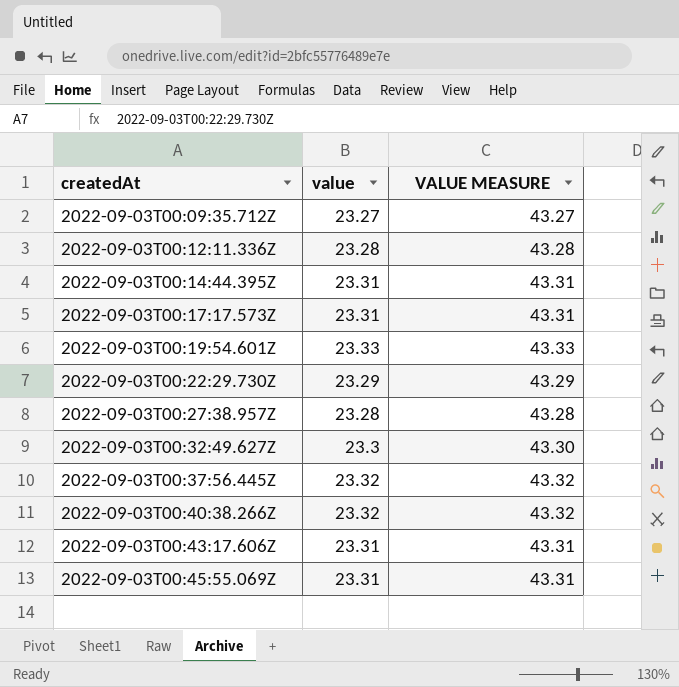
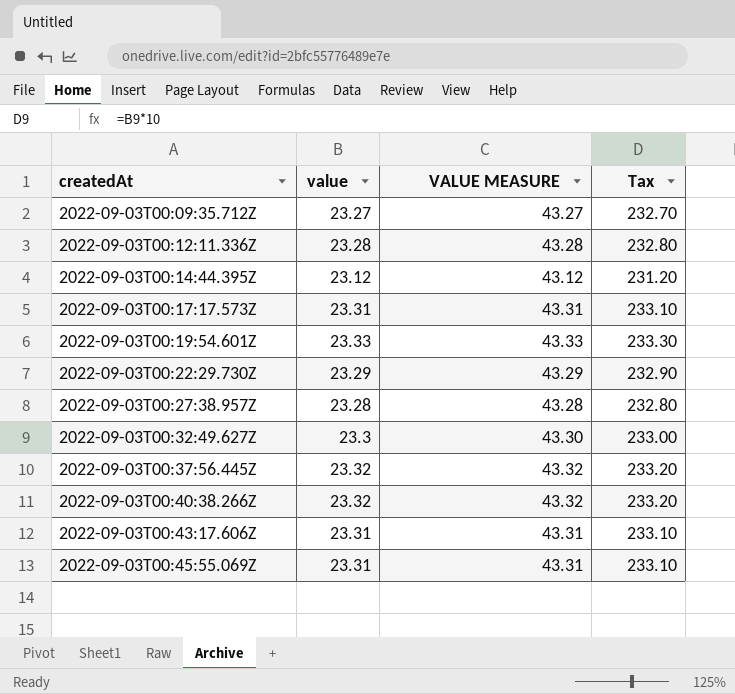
column Tax | formula: none -> [value] * 10
2022-09-03T00:14:44.395Z | value: 23.31 -> 23.12
2022-09-03T00:14:44.395Z | VALUE MEASURE: 43.31 -> 43.12

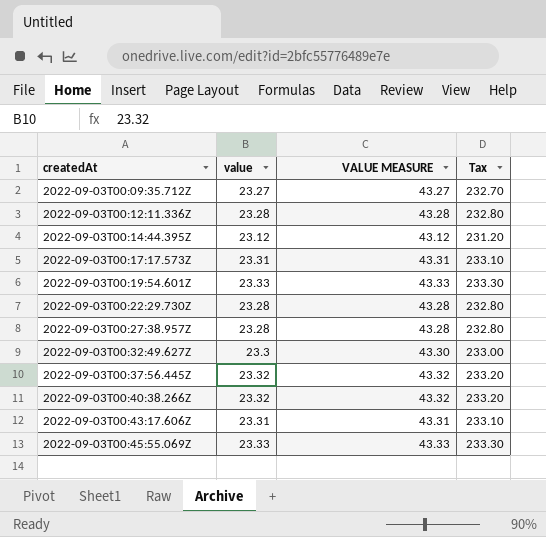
2022-09-03T00:22:29.730Z | value: 23.29 -> 23.28
2022-09-03T00:22:29.730Z | VALUE MEASURE: 43.29 -> 43.28
2022-09-03T00:22:29.730Z | Tax: 232.90 -> 232.80
2022-09-03T00:45:55.069Z | value: 23.31 -> 23.33
2022-09-03T00:45:55.069Z | VALUE MEASURE: 43.31 -> 43.33
2022-09-03T00:45:55.069Z | Tax: 233.10 -> 233.30

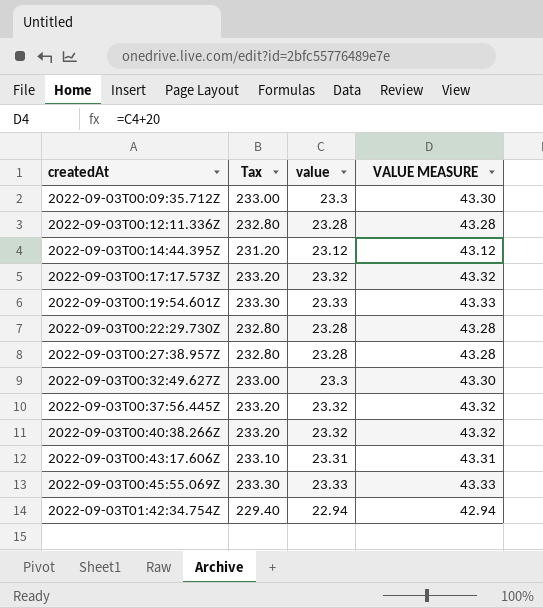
column Tax | position: 4 -> 2
2022-09-03T00:09:35.712Z | Tax: 232.70 -> 233.00
2022-09-03T00:09:35.712Z | value: 23.27 -> 23.3
2022-09-03T00:09:35.712Z | VALUE MEASURE: 43.27 -> 43.30
2022-09-03T00:17:17.573Z | Tax: 233.10 -> 233.20
2022-09-03T00:17:17.573Z | value: 23.31 -> 23.32
2022-09-03T00:17:17.573Z | VALUE MEASURE: 43.31 -> 43.32
row 2022-09-03T01:42:34.754Z: none -> 229.40 | 22.94 | 42.94

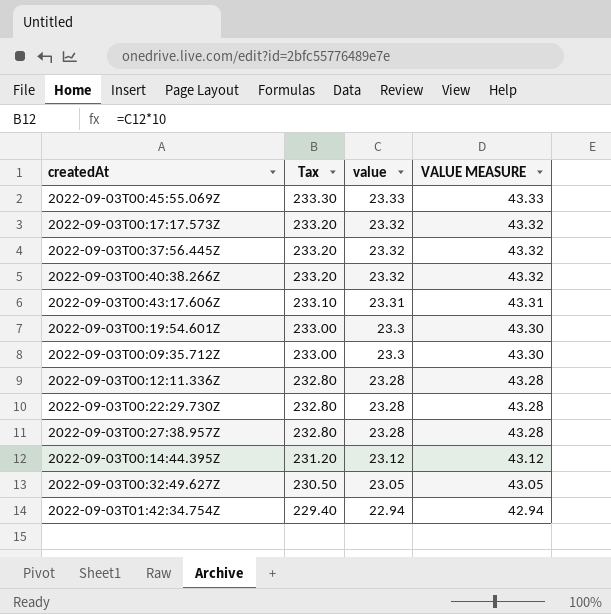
row order: createdAt ascending -> Tax descending
2022-09-03T00:19:54.601Z | Tax: 233.30 -> 233.00
2022-09-03T00:19:54.601Z | value: 23.33 -> 23.3
2022-09-03T00:19:54.601Z | VALUE MEASURE: 43.33 -> 43.30
2022-09-03T00:32:49.627Z | Tax: 233.00 -> 230.50
2022-09-03T00:32:49.627Z | value: 23.3 -> 23.05
2022-09-03T00:32:49.627Z | VALUE MEASURE: 43.30 -> 43.05

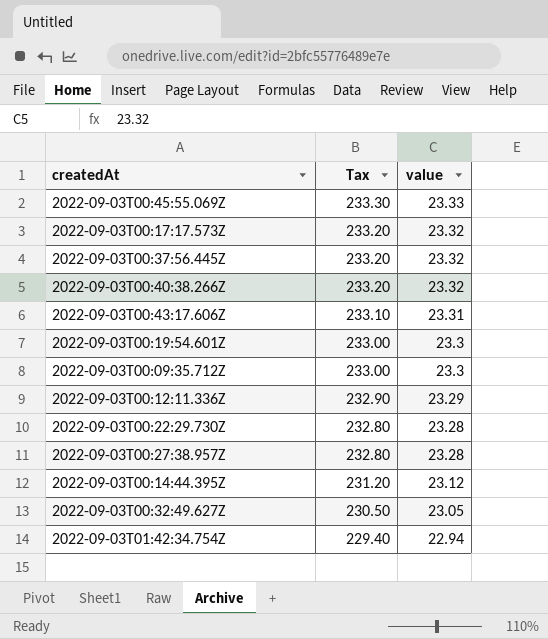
column VALUE MEASURE | formula: [value] + 20 -> none
2022-09-03T00:12:11.336Z | Tax: 232.80 -> 232.90
2022-09-03T00:12:11.336Z | value: 23.28 -> 23.29

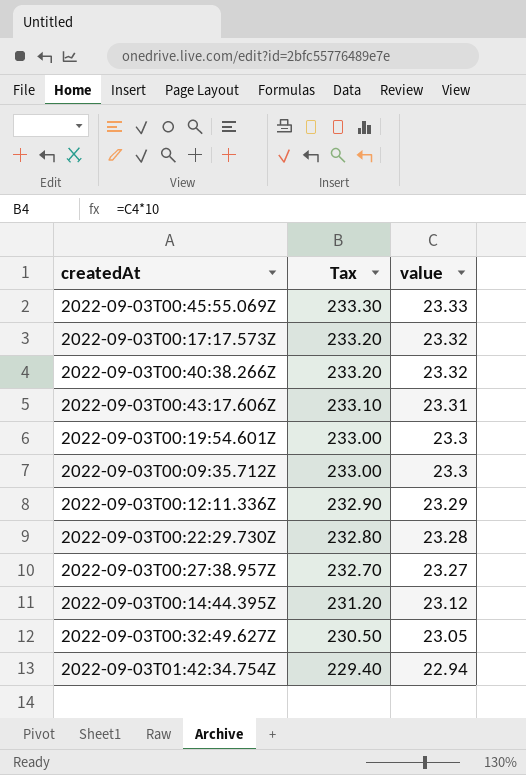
row 2022-09-03T00:37:56.445Z: 233.20 | 23.32 -> none
2022-09-03T00:27:38.957Z | Tax: 232.80 -> 232.70
2022-09-03T00:27:38.957Z | value: 23.28 -> 23.27

